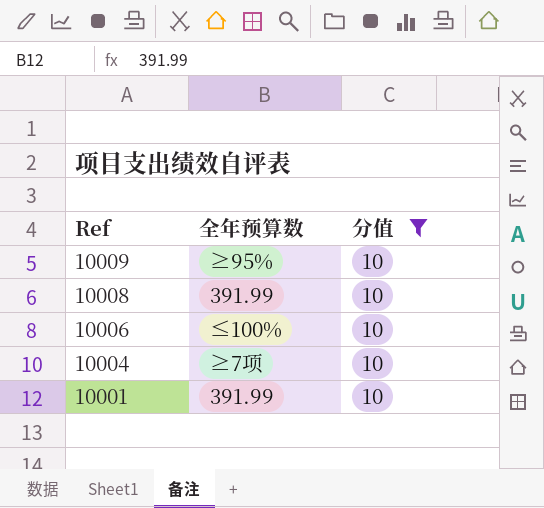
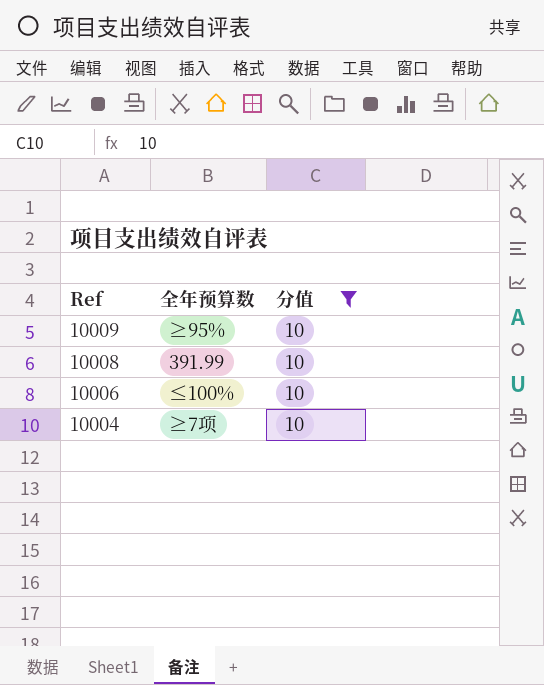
row 10001: 391.99 | 10 -> none

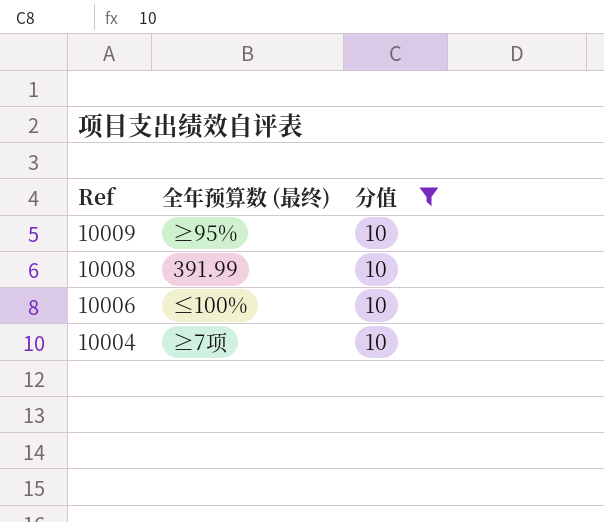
column name: 全年预算数 -> 全年预算数 (最终)

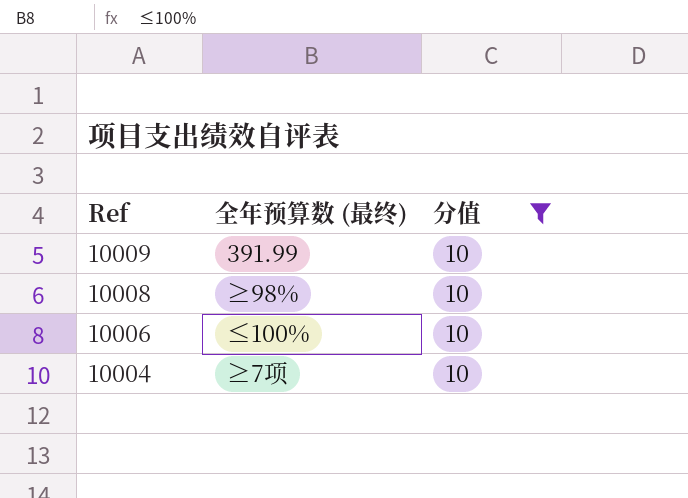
10009 | 全年预算数 (最终): ≥95% -> 391.99
10008 | 全年预算数 (最终): 391.99 -> ≥98%

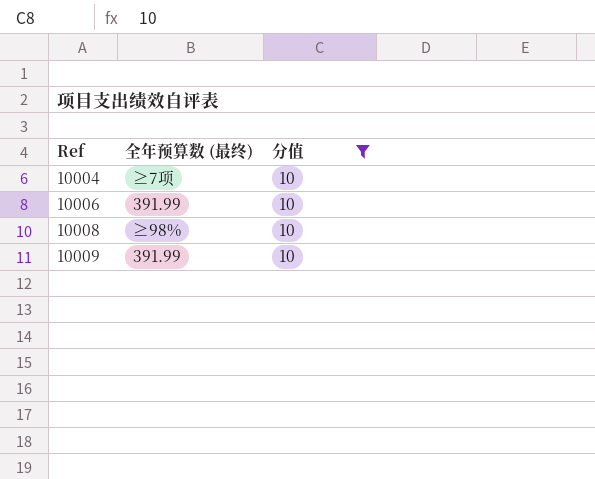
row order: Ref descending -> Ref ascending
10006 | 全年预算数 (最终): ≤100% -> 391.99

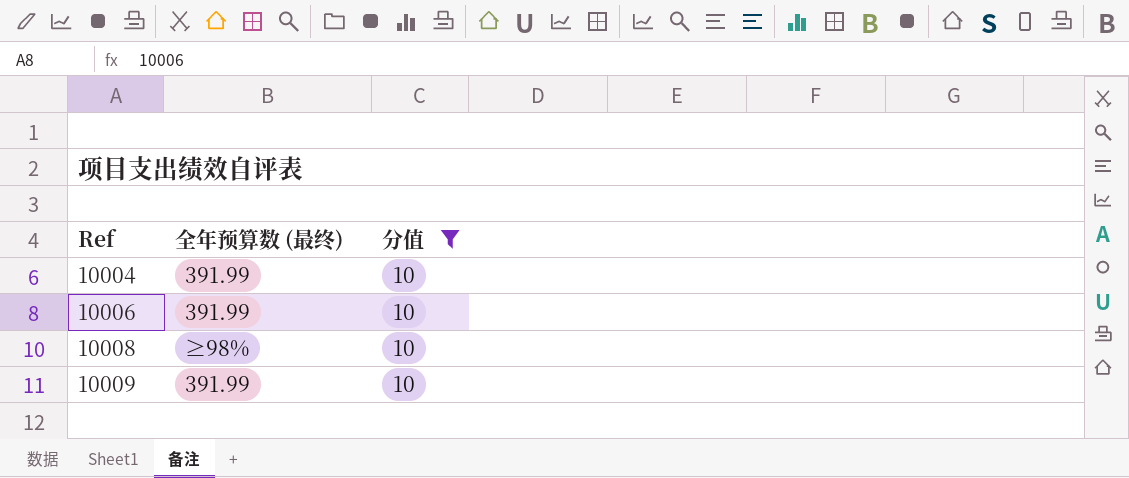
10004 | 全年预算数 (最终): ≥7项 -> 391.99

